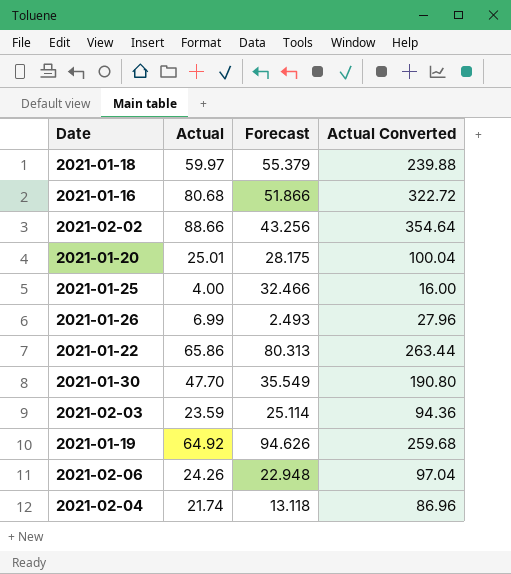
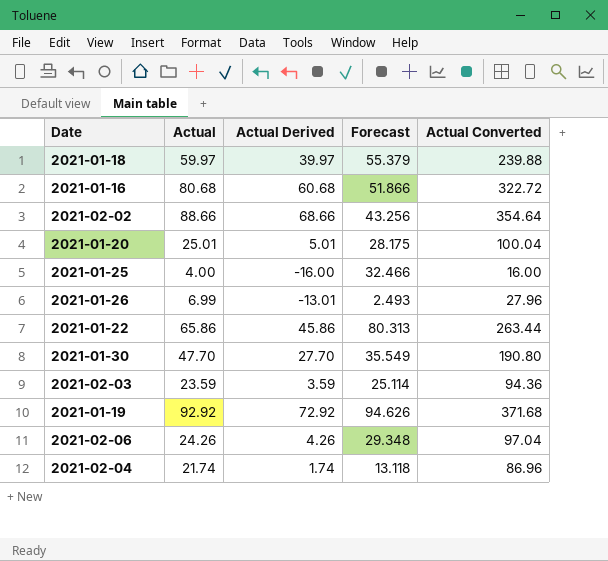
column Actual Derived | formula: none -> [Actual] - 20
2021-01-19 | Actual: 64.92 -> 92.92
2021-01-19 | Actual Converted: 259.68 -> 371.68
2021-02-06 | Forecast: 22.948 -> 29.348

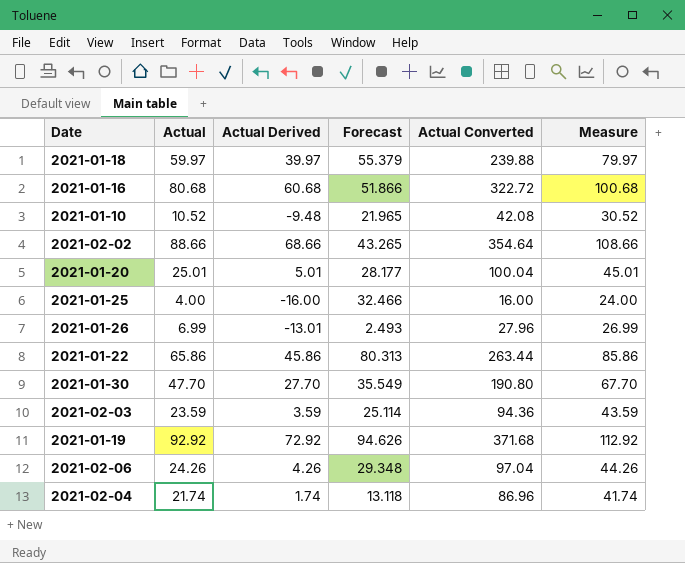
column Measure | formula: none -> [Actual] + 20
row 2021-01-10: none -> 10.52 | -9.48 | 21.965 | 42.08 | 30.52
2021-02-02 | Forecast: 43.256 -> 43.265
2021-01-20 | Forecast: 28.175 -> 28.177

